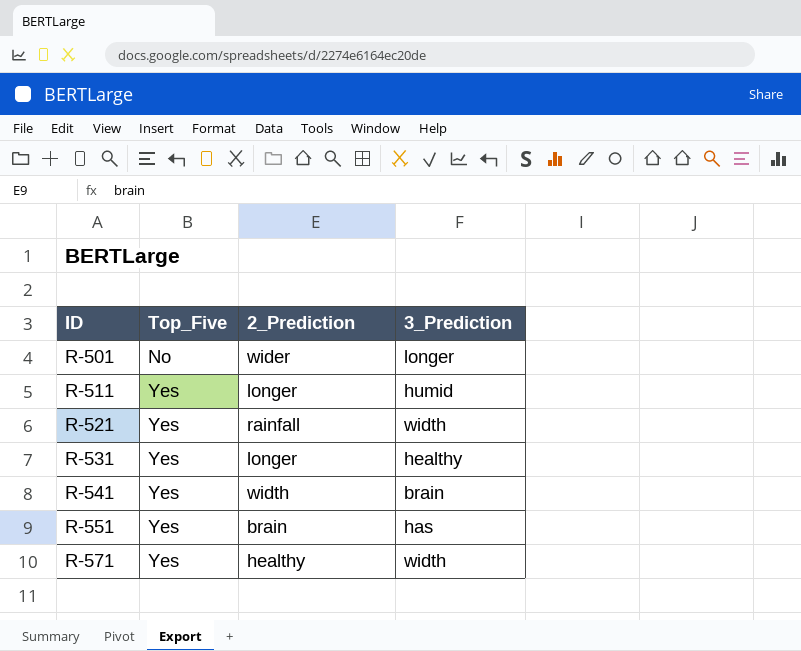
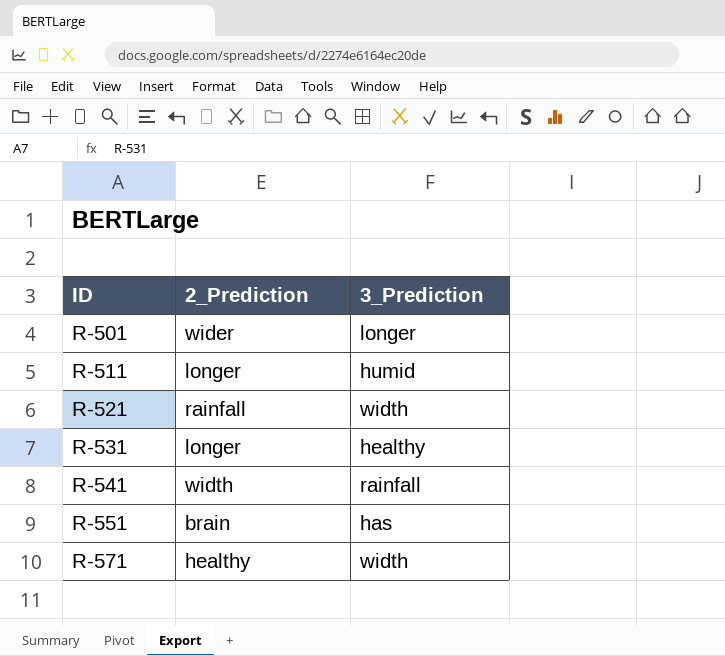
column Top_Five | position: 2 -> none
R-541 | 3_Prediction: brain -> rainfall

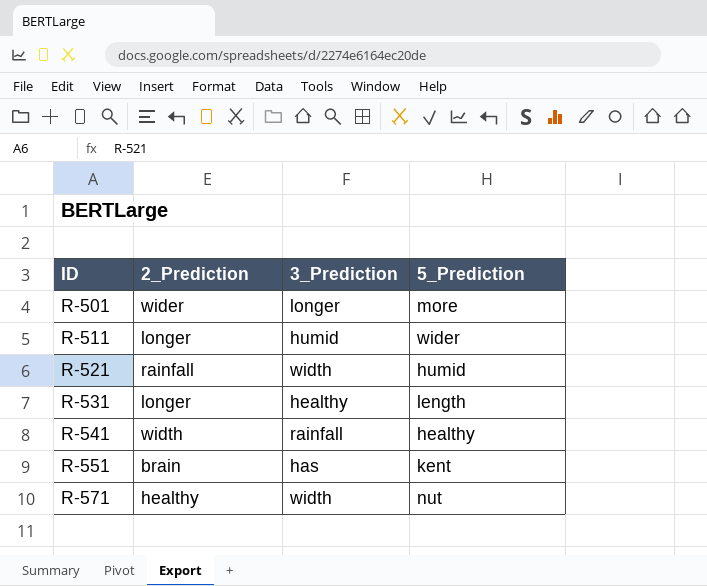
column 5_Prediction | position: none -> 4

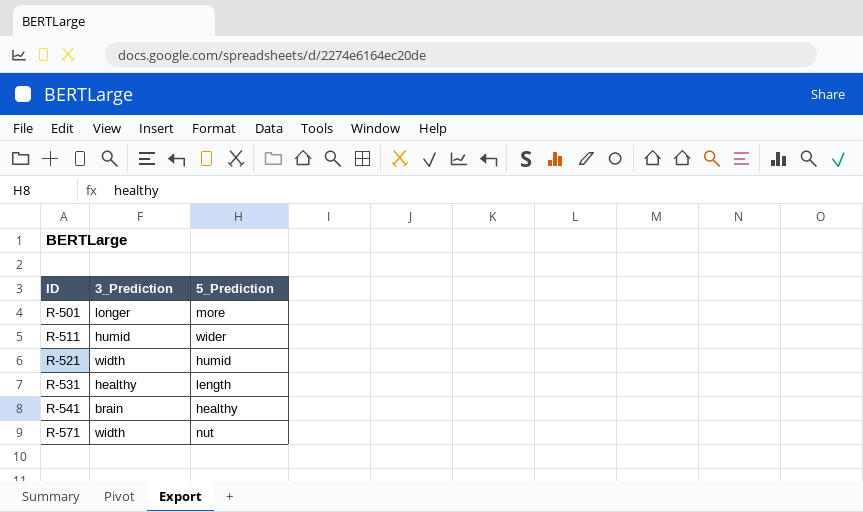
column 2_Prediction | position: 2 -> none
row R-551: brain | has | kent -> none
R-541 | 3_Prediction: rainfall -> brain

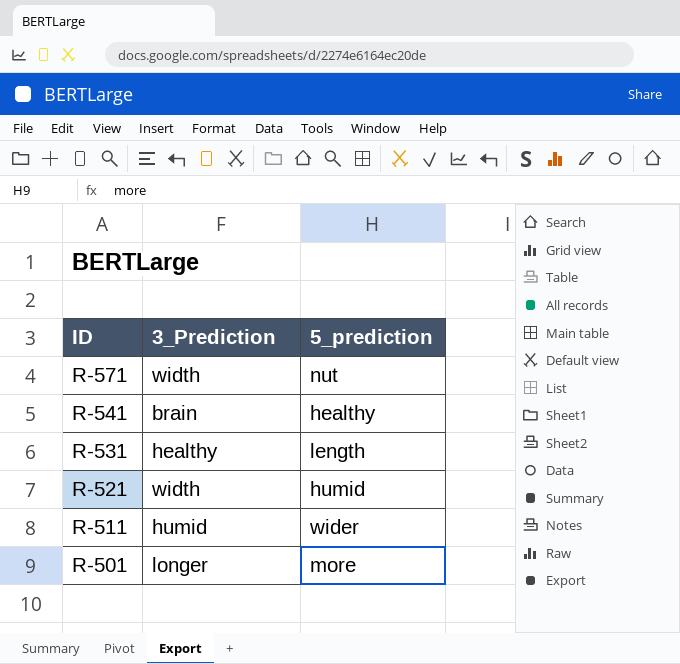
row order: ID ascending -> ID descending
column name: 5_Prediction -> 5_prediction

